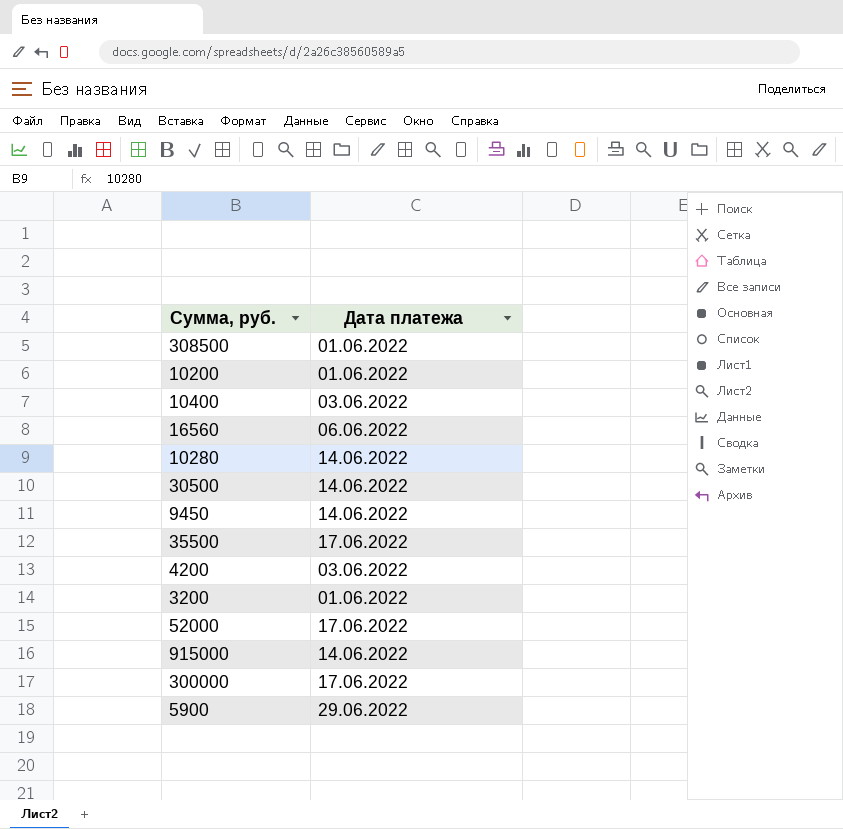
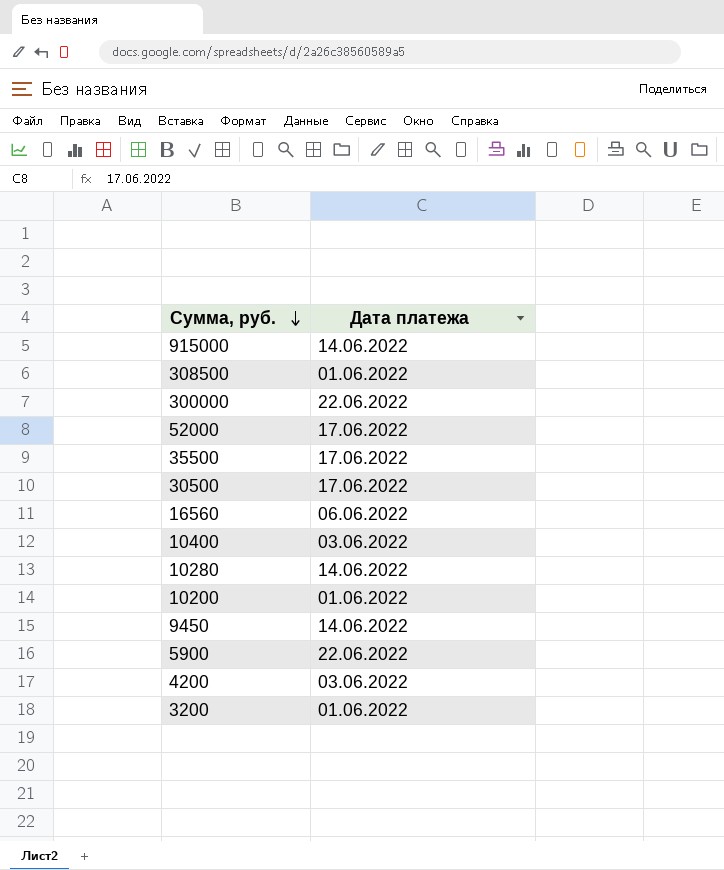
row order: none -> Сумма, руб. descending
300000 | Дата платежа: 17.06.2022 -> 22.06.2022
30500 | Дата платежа: 14.06.2022 -> 17.06.2022
5900 | Дата платежа: 29.06.2022 -> 22.06.2022

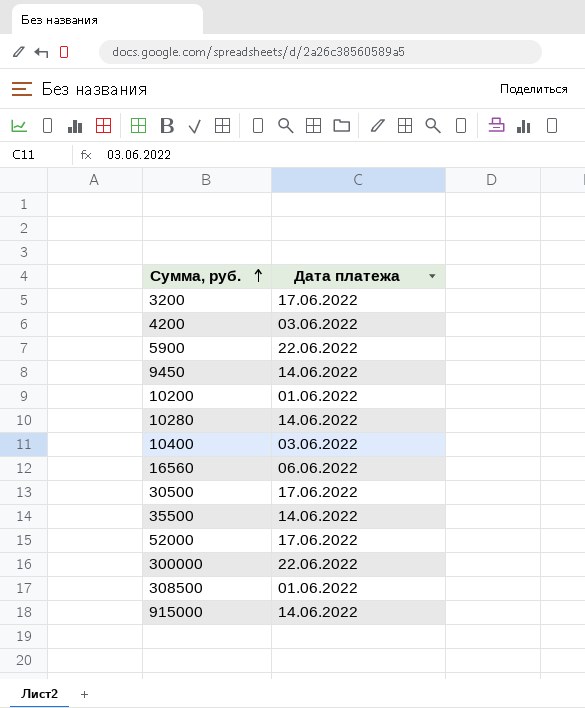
row order: Сумма, руб. descending -> Сумма, руб. ascending
3200 | Дата платежа: 01.06.2022 -> 17.06.2022
35500 | Дата платежа: 17.06.2022 -> 14.06.2022

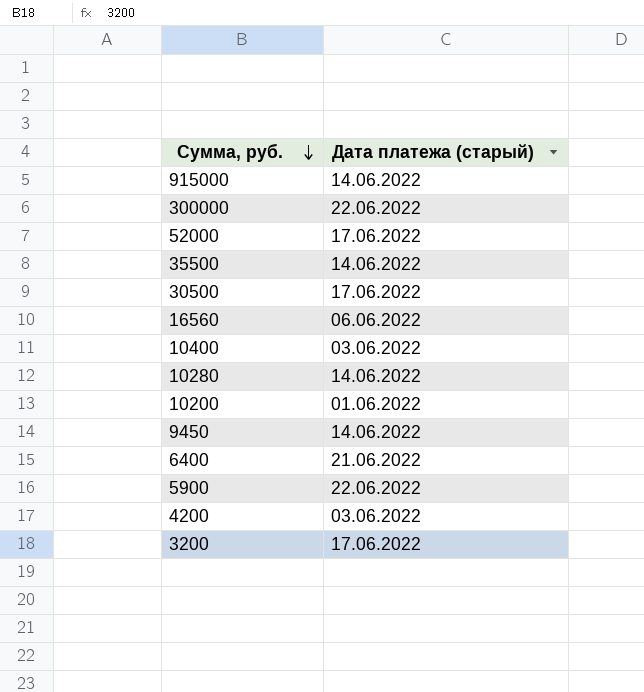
row order: Сумма, руб. ascending -> Сумма, руб. descending
column name: Дата платежа -> Дата платежа (старый)
row 308500: 01.06.2022 -> none
row 6400: none -> 21.06.2022

